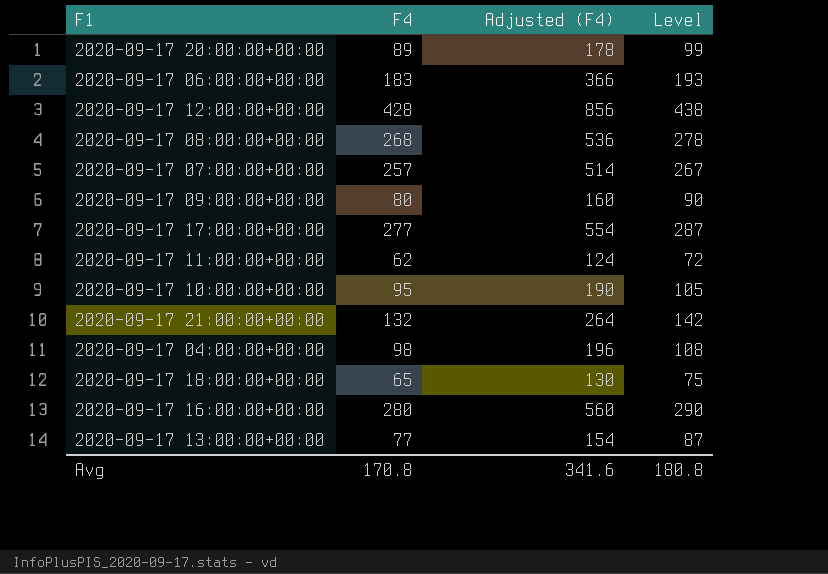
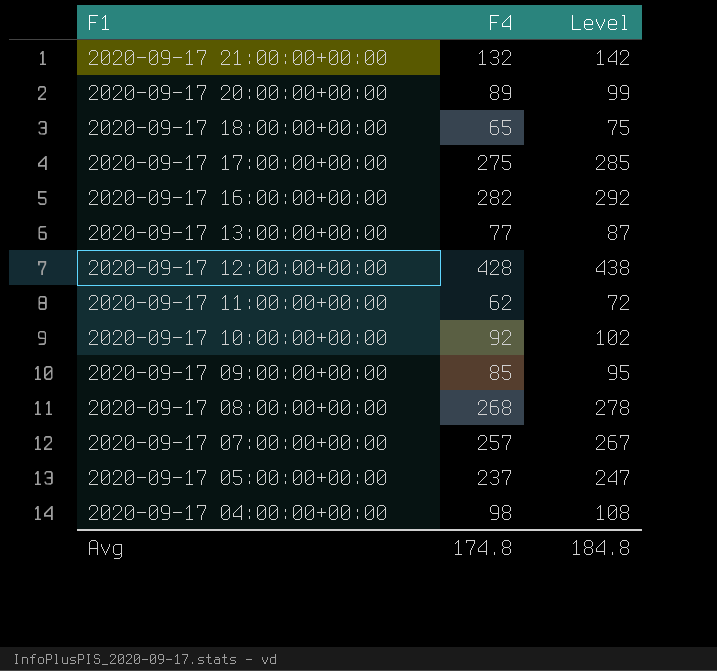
row order: none -> F1 descending
column Adjusted (F4) | formula: [F4] * 2 -> none
row 2020-09-17 06:00:00+00:00: 183 | 366 | 193 -> none
2020-09-17 17:00:00+00:00 | F4: 277 -> 275
2020-09-17 17:00:00+00:00 | Level: 287 -> 285
2020-09-17 16:00:00+00:00 | F4: 280 -> 282
2020-09-17 16:00:00+00:00 | Level: 290 -> 292
2020-09-17 10:00:00+00:00 | F4: 95 -> 92
2020-09-17 10:00:00+00:00 | Level: 105 -> 102
2020-09-17 09:00:00+00:00 | F4: 80 -> 85
2020-09-17 09:00:00+00:00 | Level: 90 -> 95
row 2020-09-17 05:00:00+00:00: none -> 237 | 247
Avg | F4: 170.8 -> 174.8
Avg | Level: 180.8 -> 184.8

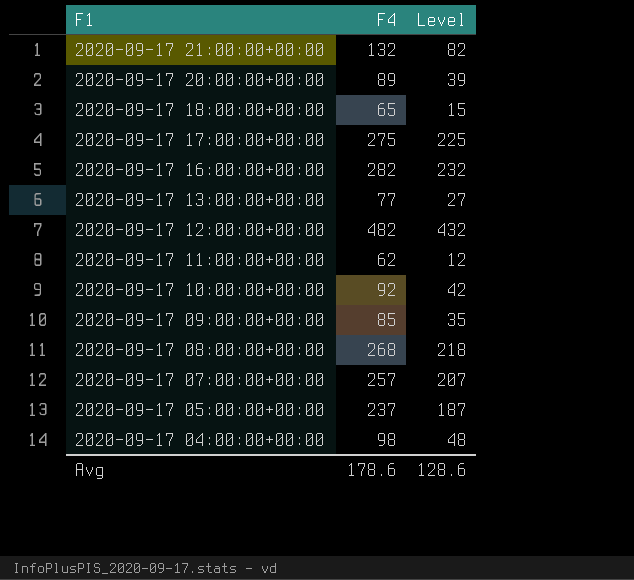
column Level | formula: [F4] + 10 -> [F4] - 50
2020-09-17 12:00:00+00:00 | F4: 428 -> 482
Avg | F4: 174.8 -> 178.6
Avg | Level: 184.8 -> 128.6

